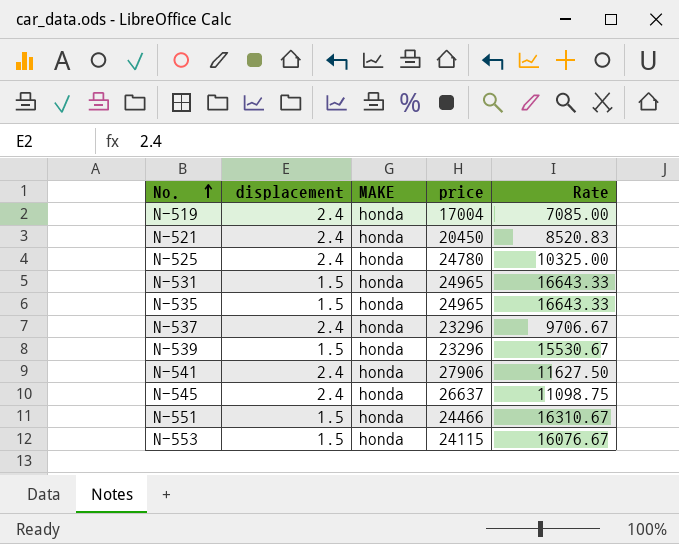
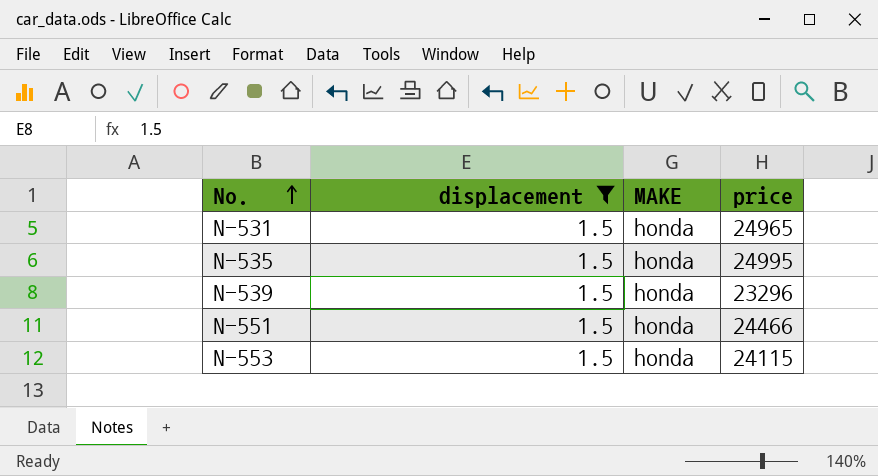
filter: none -> displacement = 1.5
column Rate | formula: [price] / [displacement] -> none
N-535 | price: 24965 -> 24995

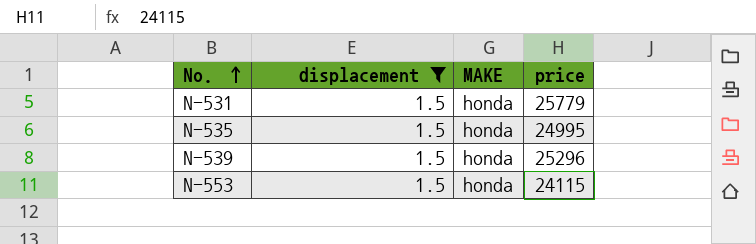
row N-551: 1.5 | honda | 24466 -> none
N-531 | price: 24965 -> 25779
N-539 | price: 23296 -> 25296

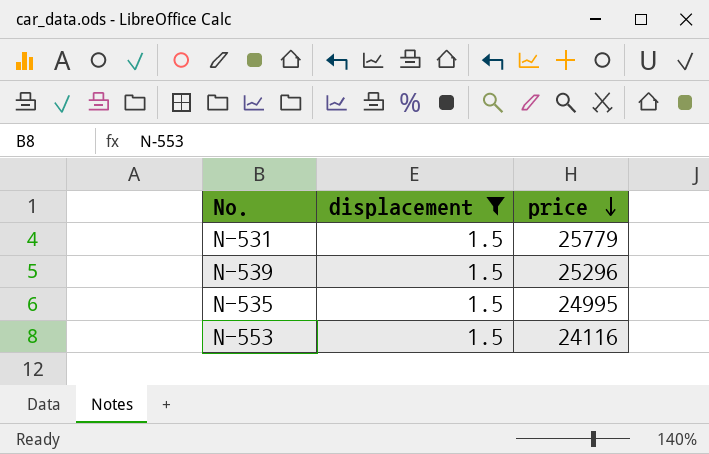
row order: No. ascending -> price descending
column MAKE | position: 3 -> none
N-553 | price: 24115 -> 24116

